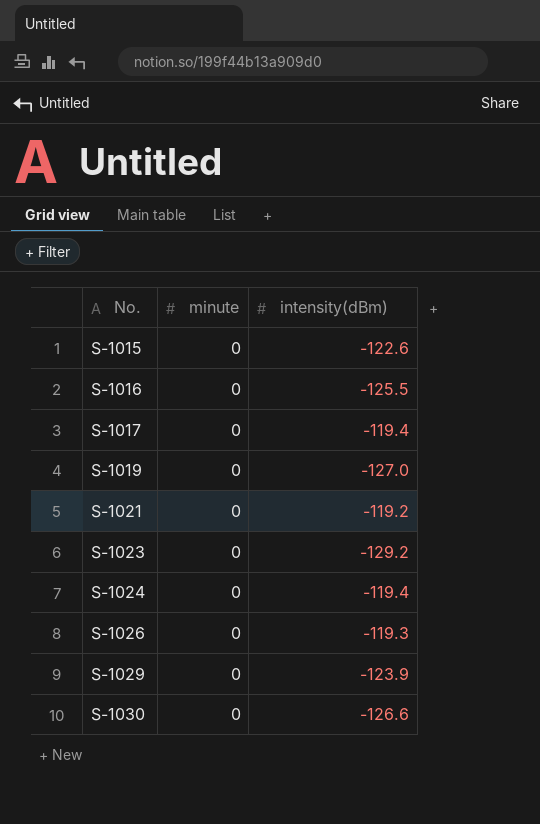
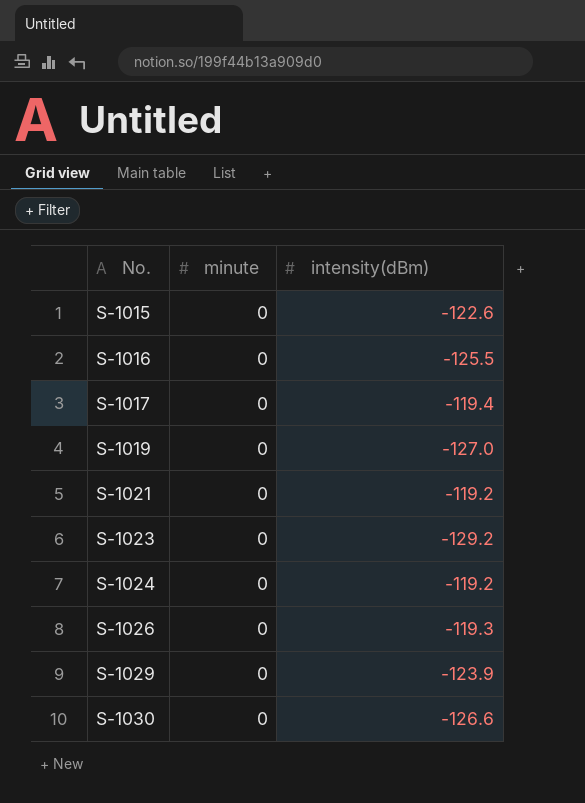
S-1024 | intensity(dBm): -119.4 -> -119.2

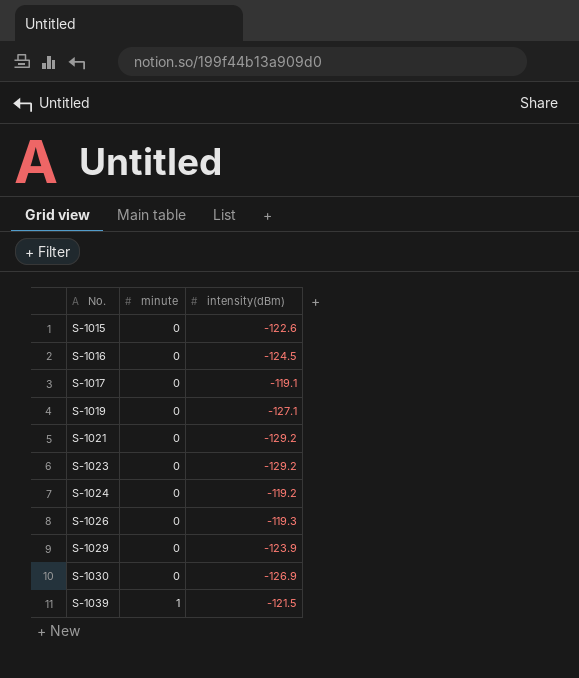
S-1016 | intensity(dBm): -125.5 -> -124.5
S-1017 | intensity(dBm): -119.4 -> -119.1
S-1019 | intensity(dBm): -127.0 -> -127.1
S-1021 | intensity(dBm): -119.2 -> -129.2
S-1030 | intensity(dBm): -126.6 -> -126.9
row S-1039: none -> 1 | -121.5

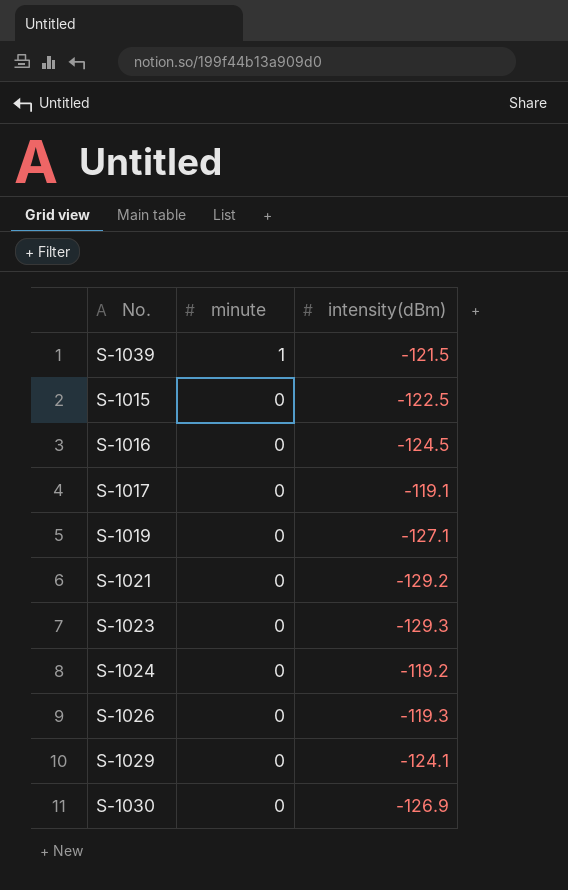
row order: No. ascending -> minute descending
S-1015 | intensity(dBm): -122.6 -> -122.5
S-1023 | intensity(dBm): -129.2 -> -129.3
S-1029 | intensity(dBm): -123.9 -> -124.1

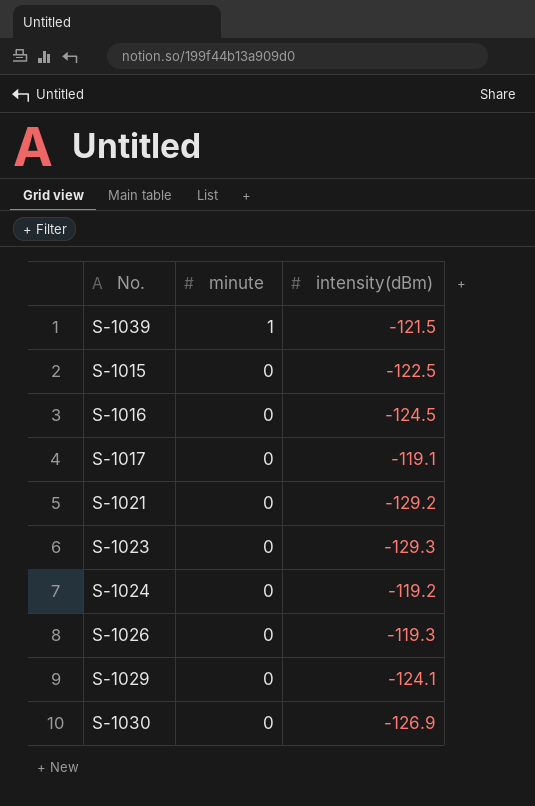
row S-1019: 0 | -127.1 -> none

